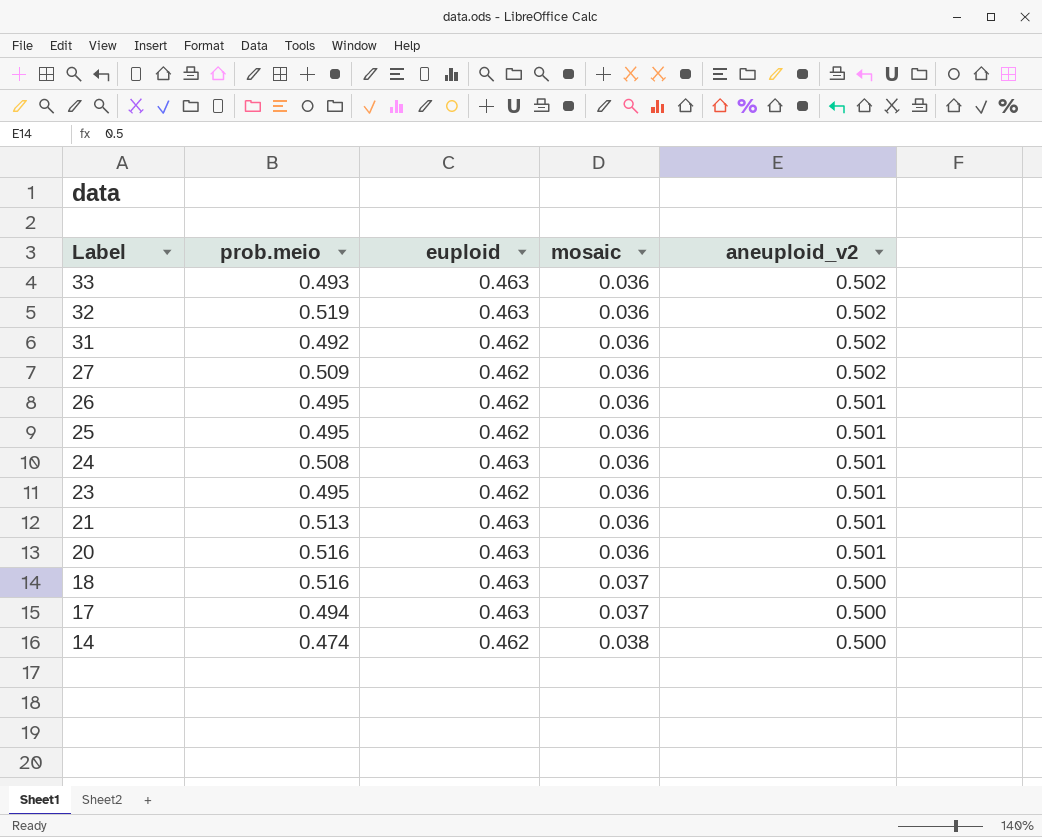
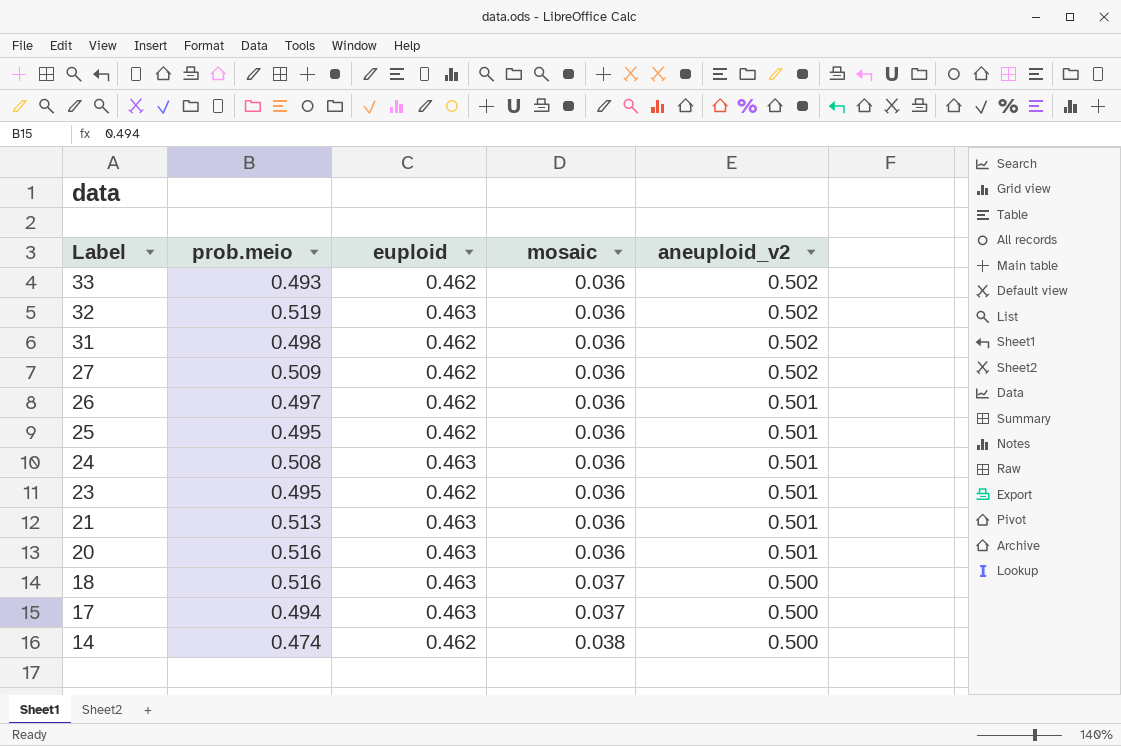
33 | euploid: 0.463 -> 0.462
31 | prob.meio: 0.492 -> 0.498
26 | prob.meio: 0.495 -> 0.497

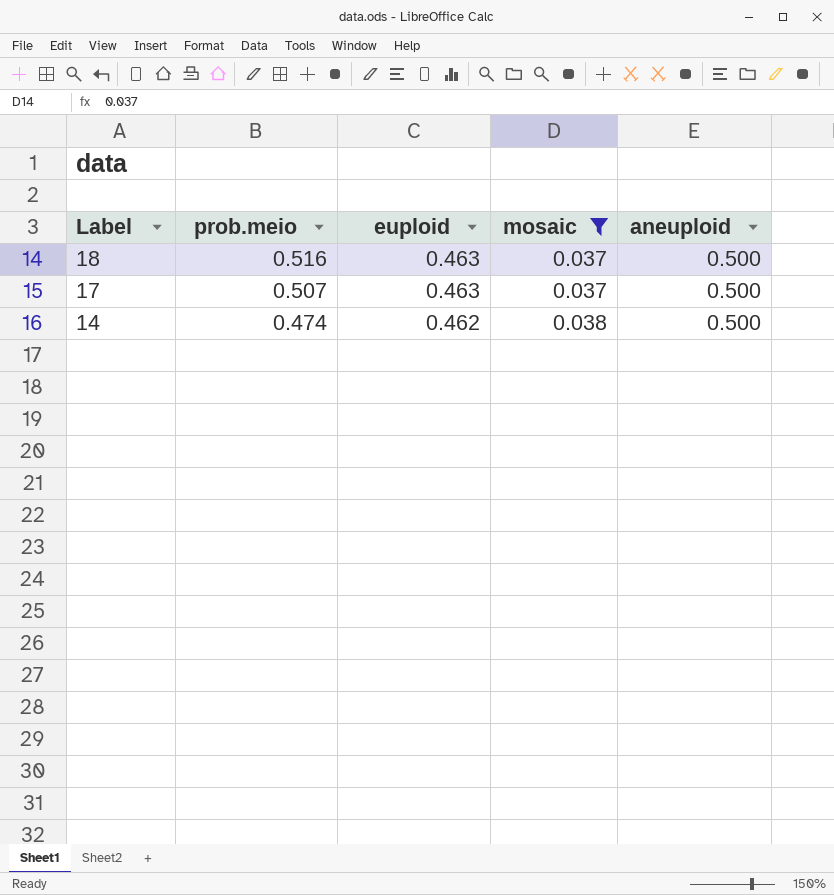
filter: none -> mosaic != 0.036
column name: aneuploid_v2 -> aneuploid
17 | prob.meio: 0.494 -> 0.507

